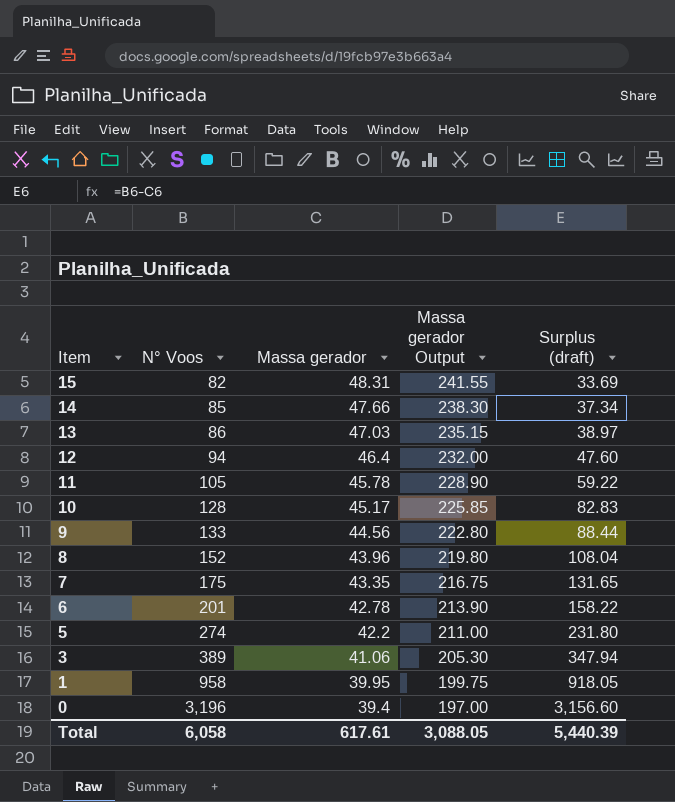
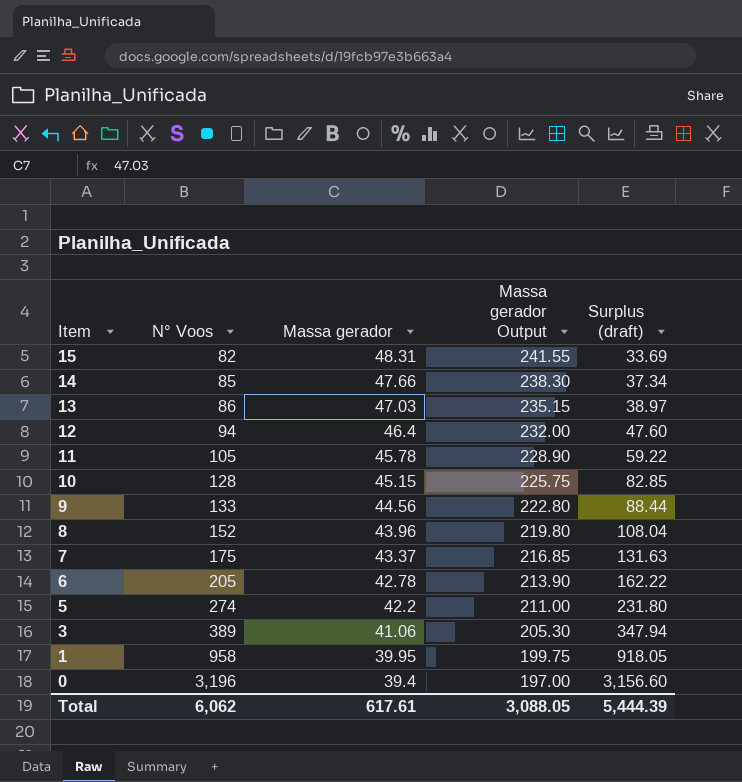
10 | Massa gerador: 45.17 -> 45.15
10 | Massa gerador Output: 225.85 -> 225.75
10 | Surplus (draft): 82.83 -> 82.85
7 | Massa gerador: 43.35 -> 43.37
7 | Massa gerador Output: 216.75 -> 216.85
7 | Surplus (draft): 131.65 -> 131.63
6 | N° Voos: 201 -> 205
6 | Surplus (draft): 158.22 -> 162.22
Total | N° Voos: 6,058 -> 6,062
Total | Surplus (draft): 5,440.39 -> 5,444.39

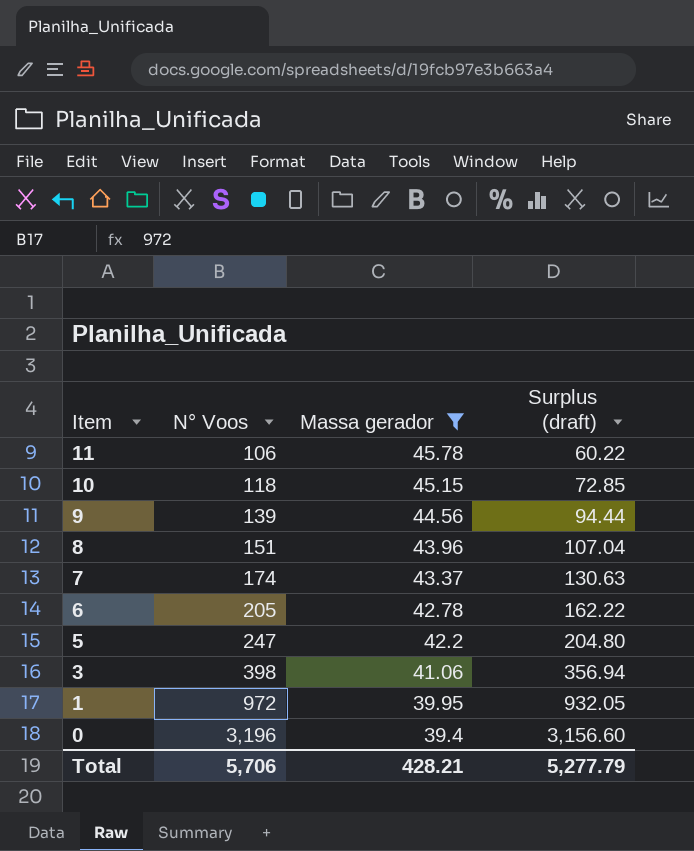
filter: none -> Massa gerador <= 45.78
column Massa gerador Output | formula: [Massa gerador] * 5 -> none
11 | N° Voos: 105 -> 106
11 | Surplus (draft): 59.22 -> 60.22
10 | N° Voos: 128 -> 118
10 | Surplus (draft): 82.85 -> 72.85
9 | N° Voos: 133 -> 139
9 | Surplus (draft): 88.44 -> 94.44
8 | N° Voos: 152 -> 151
8 | Surplus (draft): 108.04 -> 107.04
7 | N° Voos: 175 -> 174
7 | Surplus (draft): 131.63 -> 130.63
5 | N° Voos: 274 -> 247
5 | Surplus (draft): 231.80 -> 204.80
3 | N° Voos: 389 -> 398
3 | Surplus (draft): 347.94 -> 356.94
1 | N° Voos: 958 -> 972
1 | Surplus (draft): 918.05 -> 932.05
Total | N° Voos: 6,062 -> 5,706
Total | Massa gerador: 617.61 -> 428.21
Total | Surplus (draft): 5,444.39 -> 5,277.79

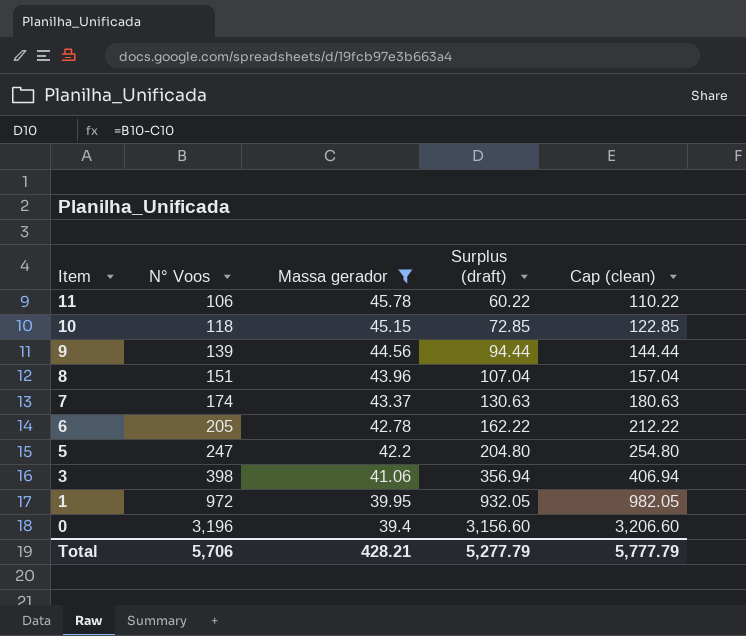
column Cap (clean) | formula: none -> [Surplus (draft)] + 50

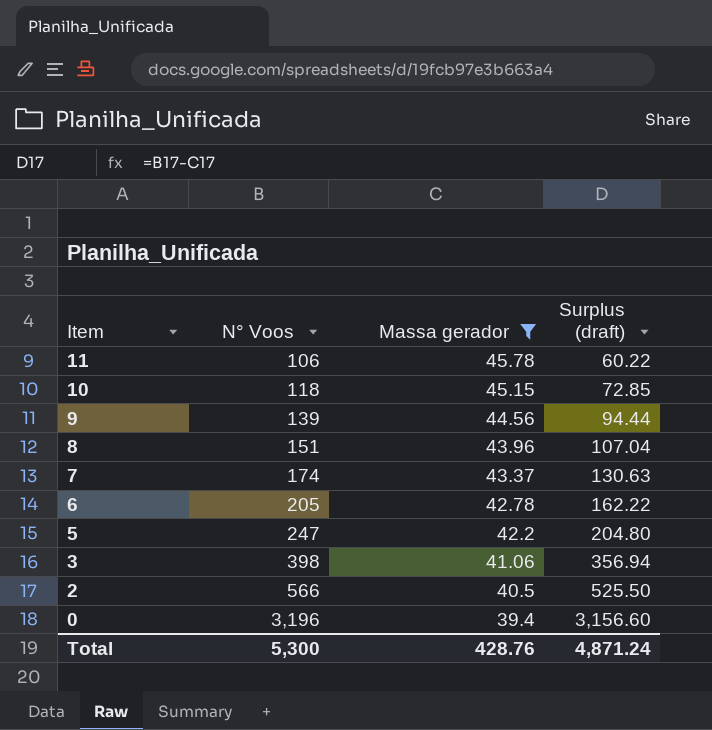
column Cap (clean) | formula: [Surplus (draft)] + 50 -> none
row 1: 972 | 39.95 | 932.05 | 982.05 -> none
row 2: none -> 566 | 40.5 | 525.50
Total | N° Voos: 5,706 -> 5,300
Total | Massa gerador: 428.21 -> 428.76
Total | Surplus (draft): 5,277.79 -> 4,871.24

